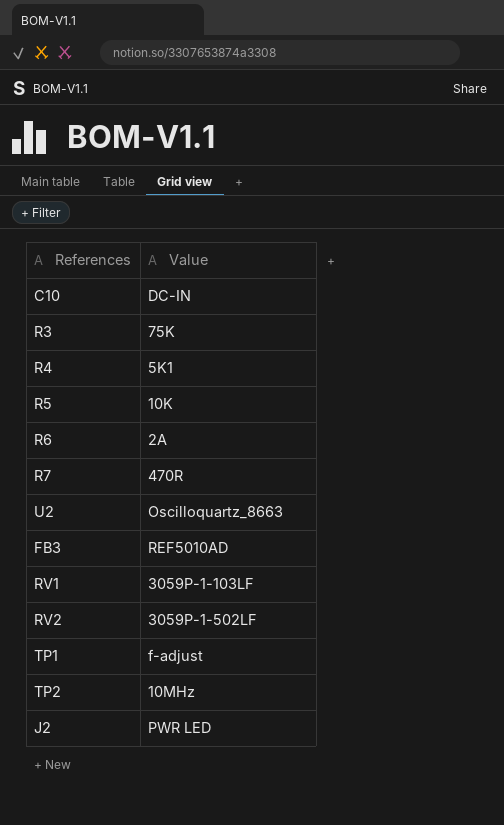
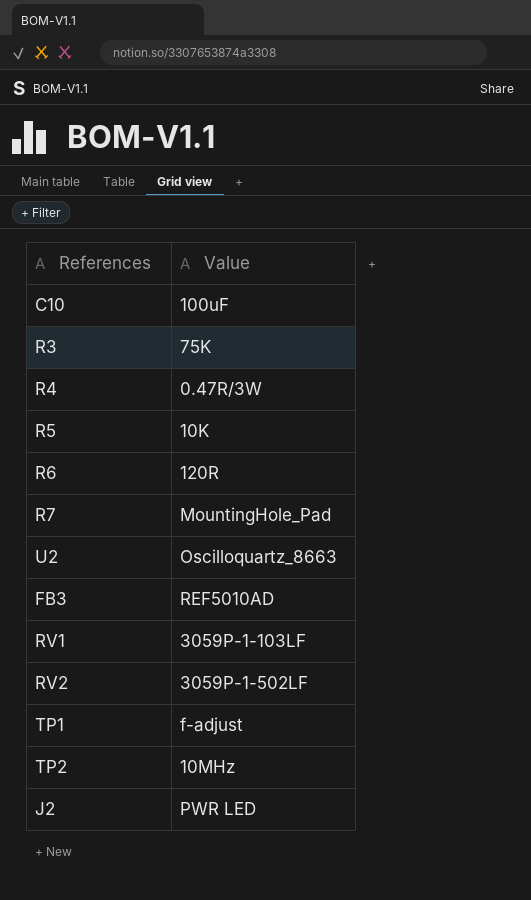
C10 | Value: DC-IN -> 100uF
R4 | Value: 5K1 -> 0.47R/3W
R6 | Value: 2A -> 120R
R7 | Value: 470R -> MountingHole_Pad

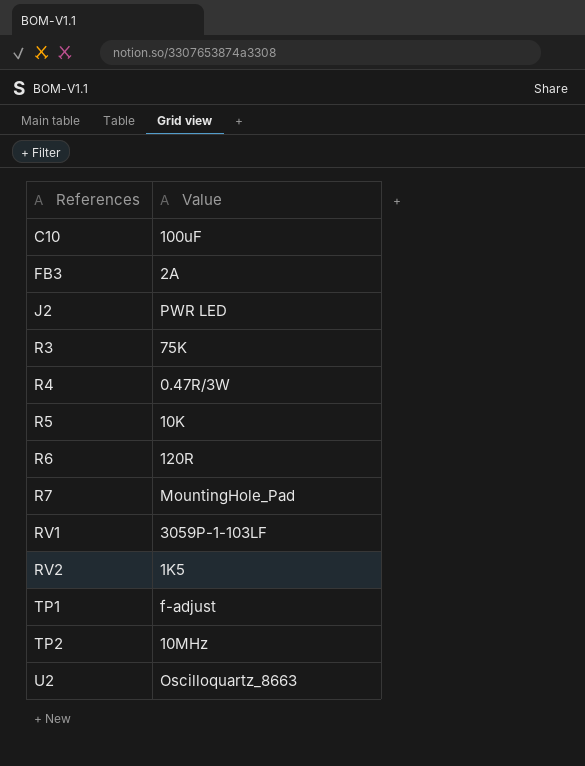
row order: none -> References ascending
FB3 | Value: REF5010AD -> 2A
RV2 | Value: 3059P-1-502LF -> 1K5

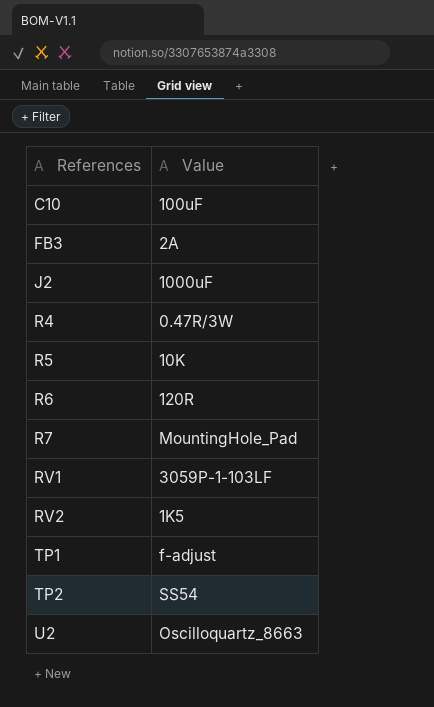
row R3: 75K -> none
J2 | Value: PWR LED -> 1000uF
TP2 | Value: 10MHz -> SS54

